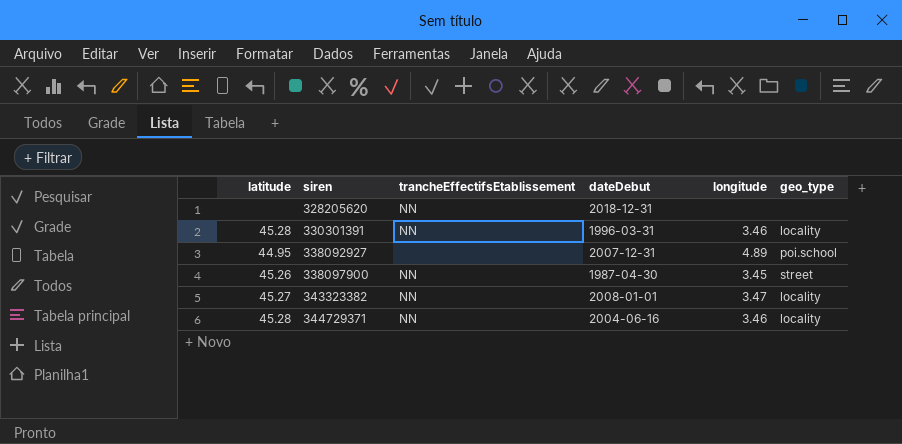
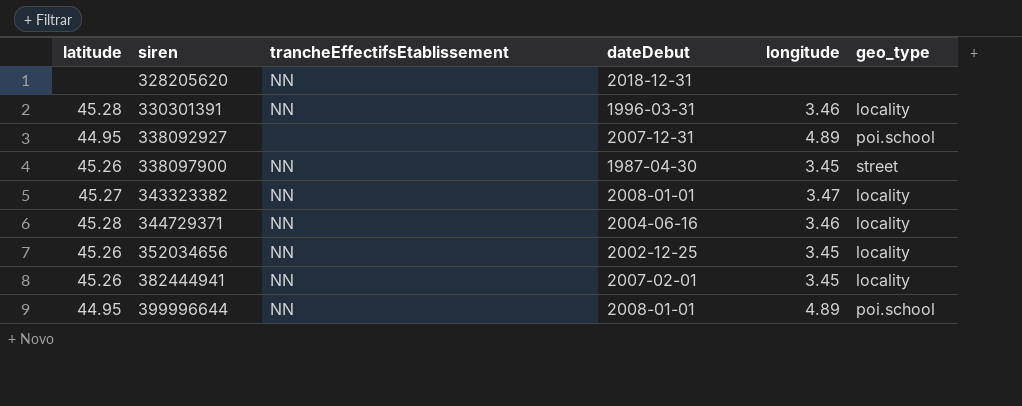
row 352034656: none -> 45.26 | NN | 2002-12-25 | 3.45 | locality
row 382444941: none -> 45.26 | NN | 2007-02-01 | 3.45 | locality
row 399996644: none -> 44.95 | NN | 2008-01-01 | 4.89 | poi.school

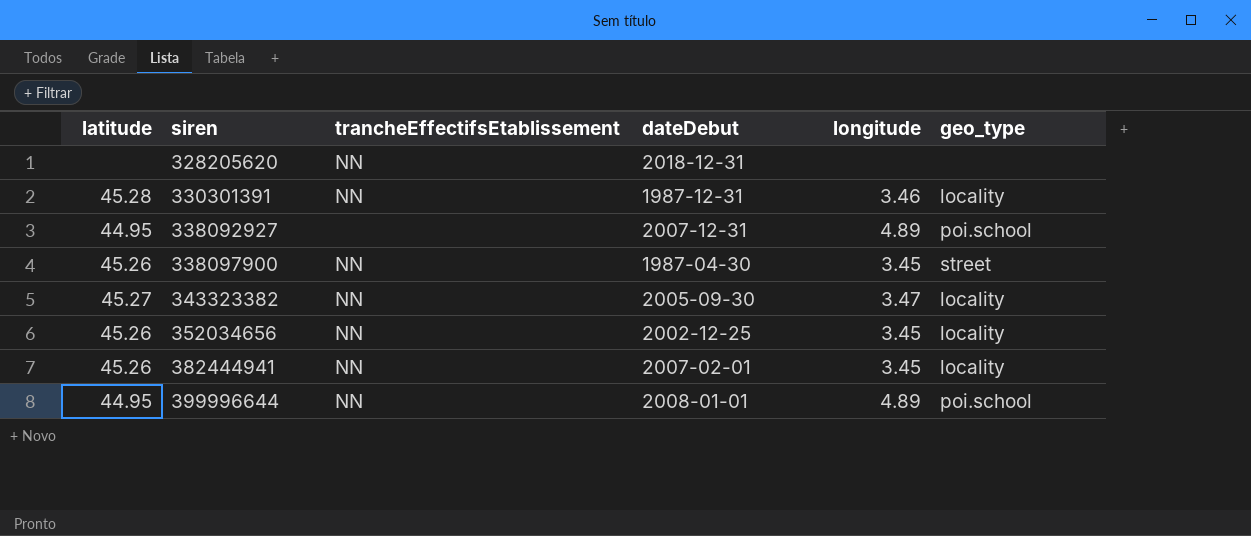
row 344729371: 45.28 | NN | 2004-06-16 | 3.46 | locality -> none
330301391 | dateDebut: 1996-03-31 -> 1987-12-31
343323382 | dateDebut: 2008-01-01 -> 2005-09-30

